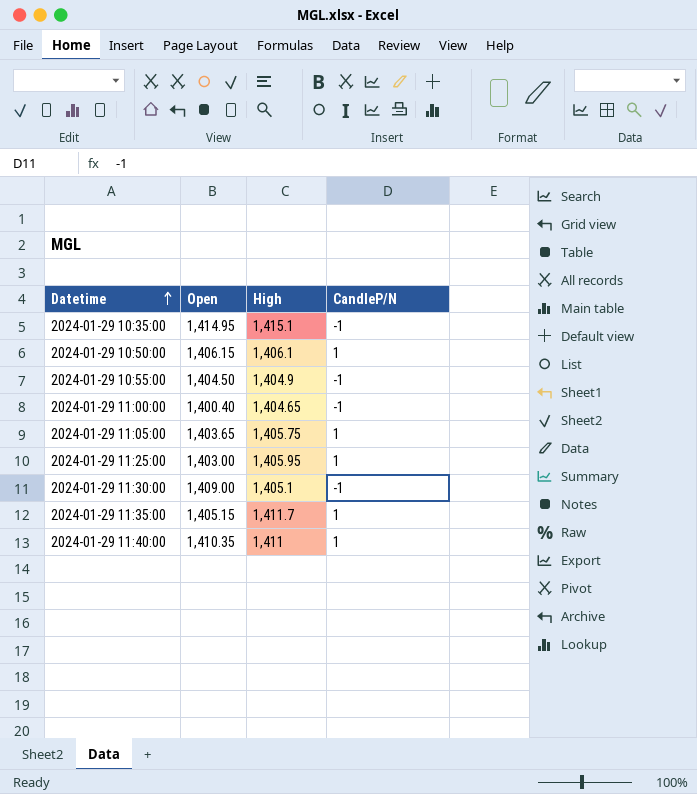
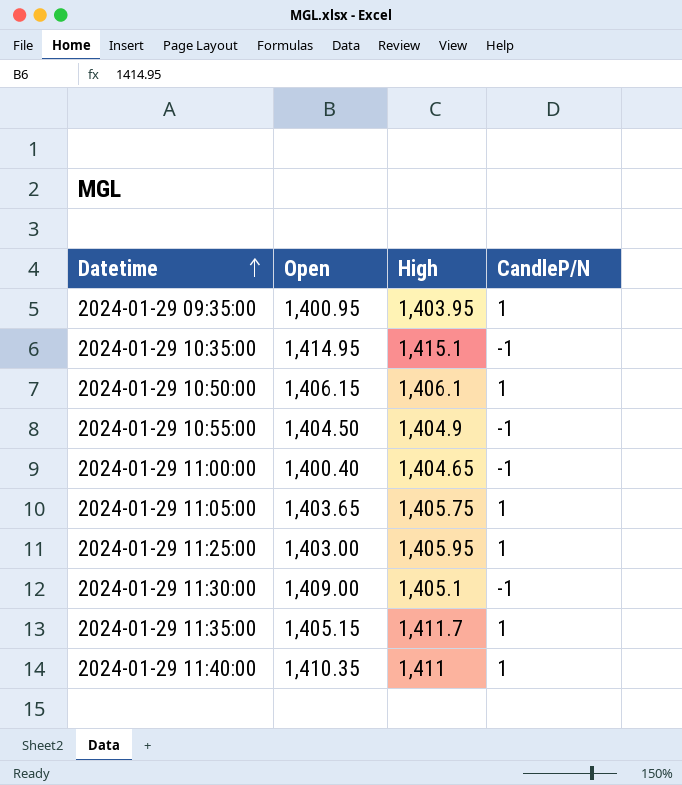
row 2024-01-29 09:35:00: none -> 1,400.95 | 1,403.95 | 1

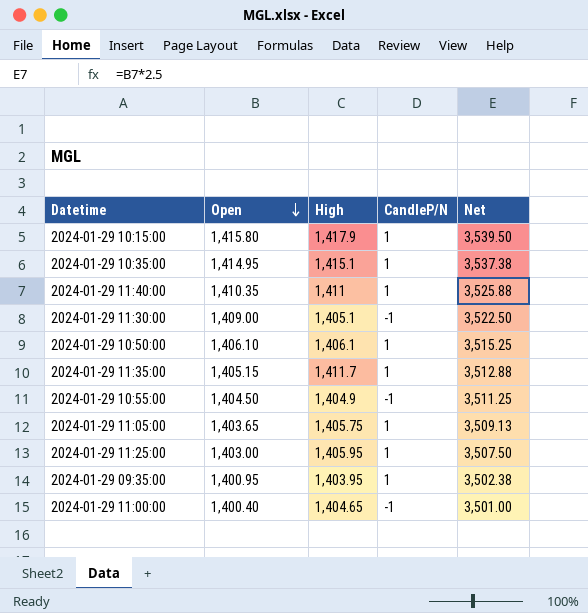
row order: Datetime ascending -> Open descending
column Net | formula: none -> [Open] * 2.5
row 2024-01-29 10:15:00: none -> 1,415.80 | 1,417.9 | 1 | 3,539.50
2024-01-29 10:35:00 | CandleP/N: -1 -> 1
2024-01-29 10:50:00 | Open: 1,406.15 -> 1,406.10

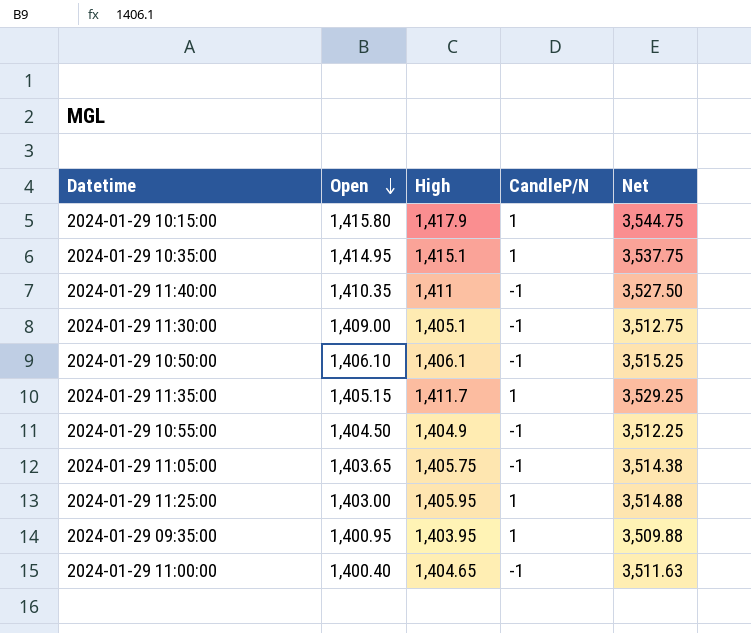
column Net | formula: [Open] * 2.5 -> [High] * 2.5
2024-01-29 11:40:00 | CandleP/N: 1 -> -1
2024-01-29 10:50:00 | CandleP/N: 1 -> -1
2024-01-29 11:05:00 | CandleP/N: 1 -> -1

